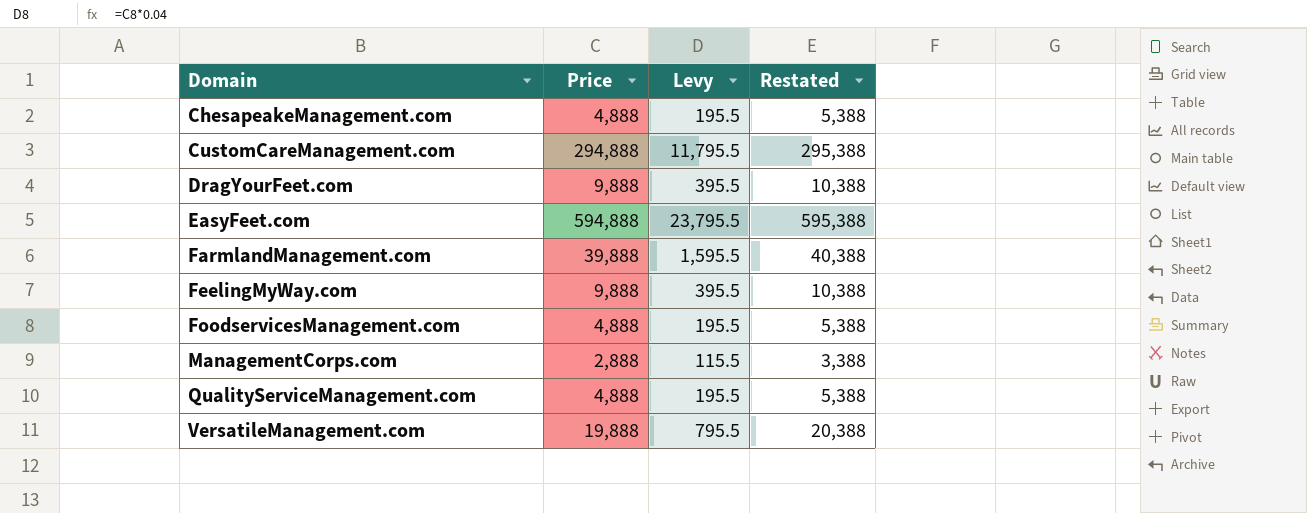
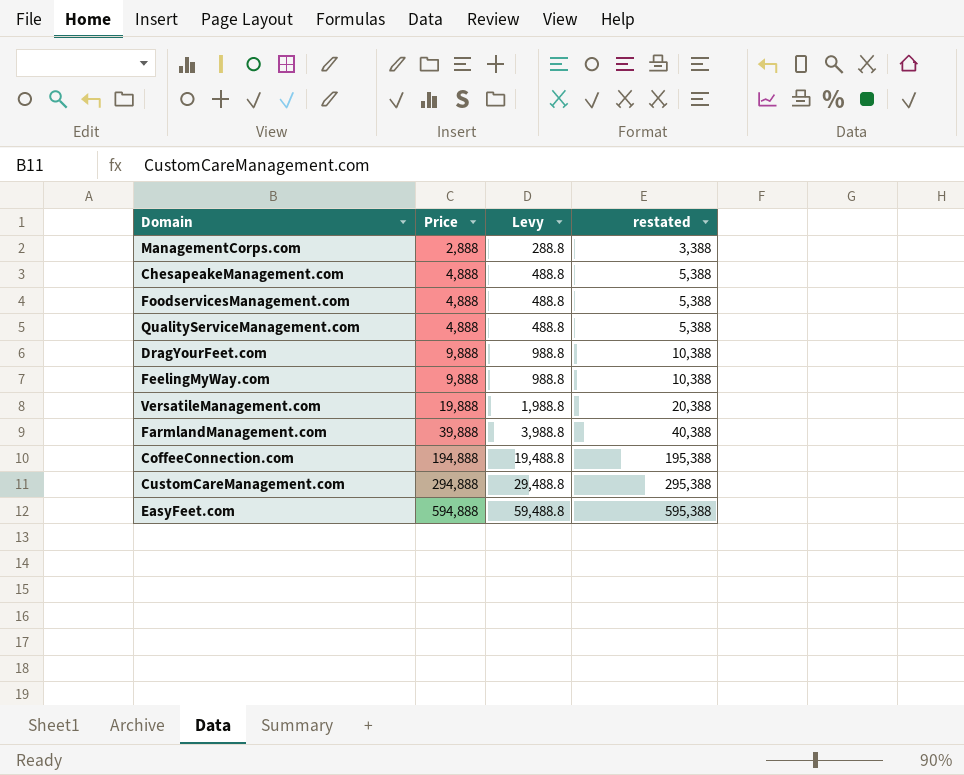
row order: Domain ascending -> Price ascending
column Levy | formula: [Price] * 0.04 -> [Price] * 0.1
column name: Restated -> restated
row CoffeeConnection.com: none -> 194,888 | 19,488.8 | 195,388

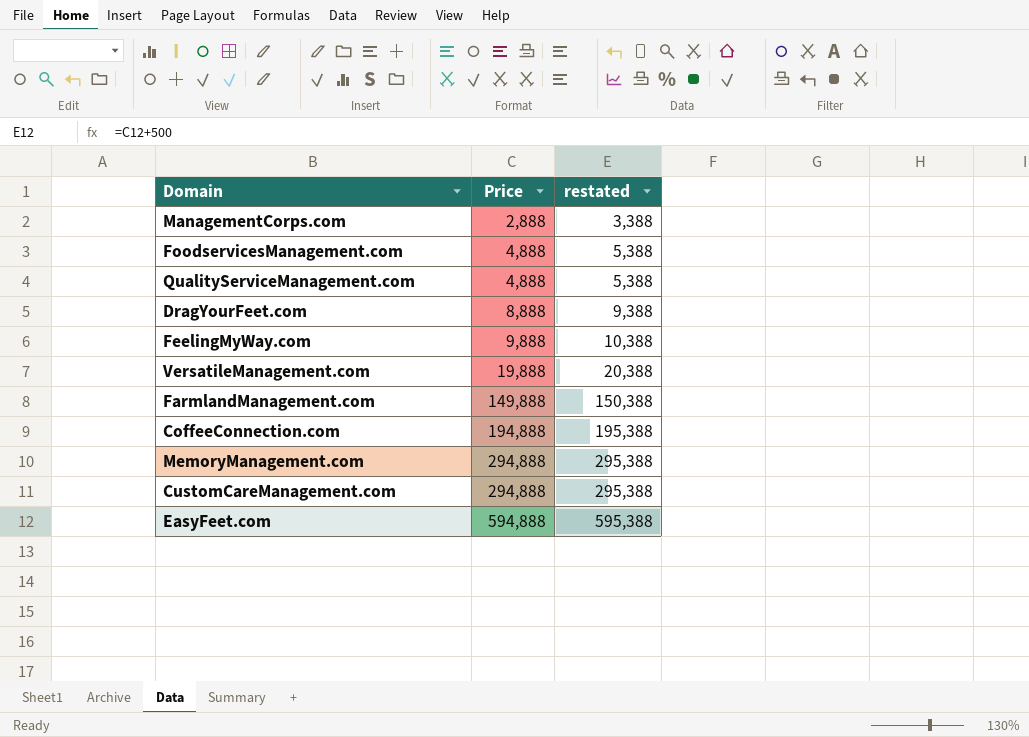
column Levy | formula: [Price] * 0.1 -> none
row ChesapeakeManagement.com: 4,888 | 488.8 | 5,388 -> none
DragYourFeet.com | Price: 9,888 -> 8,888
DragYourFeet.com | restated: 10,388 -> 9,388
FarmlandManagement.com | Price: 39,888 -> 149,888
FarmlandManagement.com | restated: 40,388 -> 150,388
row MemoryManagement.com: none -> 294,888 | 295,388

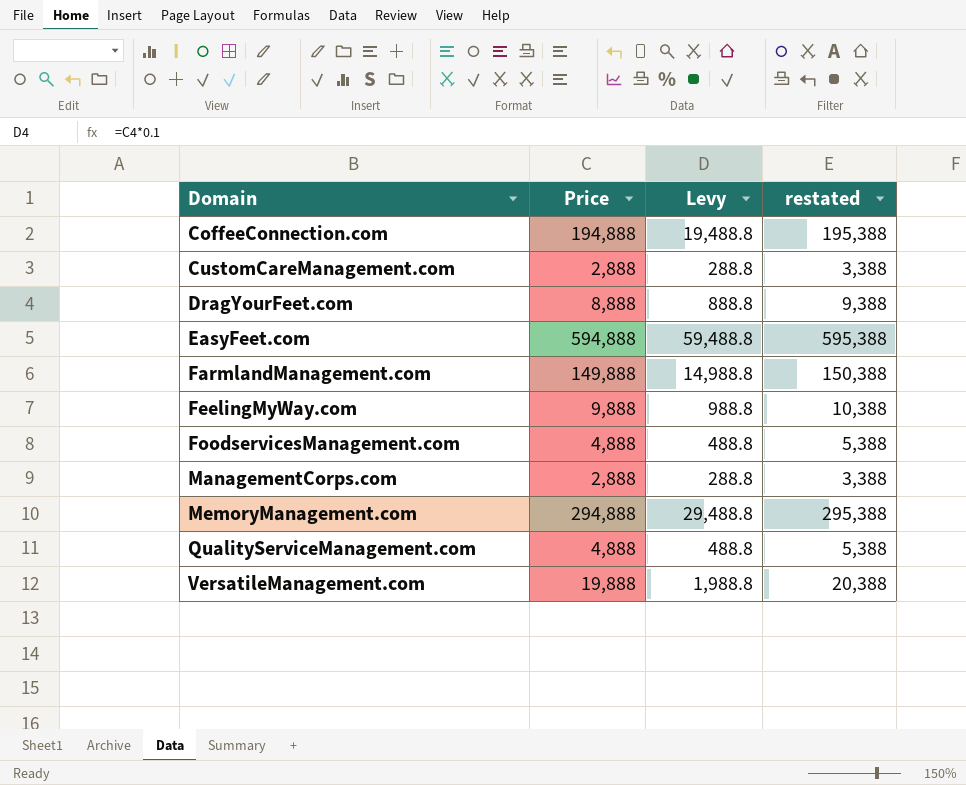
row order: Price ascending -> Domain ascending
column Levy | formula: none -> [Price] * 0.1
CustomCareManagement.com | Price: 294,888 -> 2,888
CustomCareManagement.com | restated: 295,388 -> 3,388

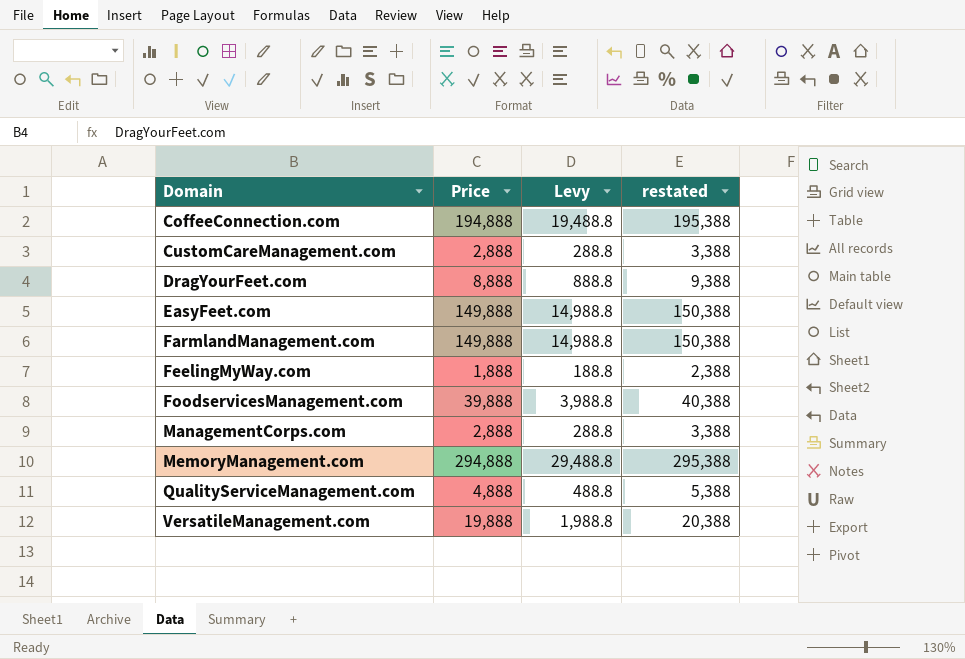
EasyFeet.com | Price: 594,888 -> 149,888
EasyFeet.com | Levy: 59,488.8 -> 14,988.8
EasyFeet.com | restated: 595,388 -> 150,388
FeelingMyWay.com | Price: 9,888 -> 1,888
FeelingMyWay.com | Levy: 988.8 -> 188.8
FeelingMyWay.com | restated: 10,388 -> 2,388
FoodservicesManagement.com | Price: 4,888 -> 39,888
FoodservicesManagement.com | Levy: 488.8 -> 3,988.8
FoodservicesManagement.com | restated: 5,388 -> 40,388

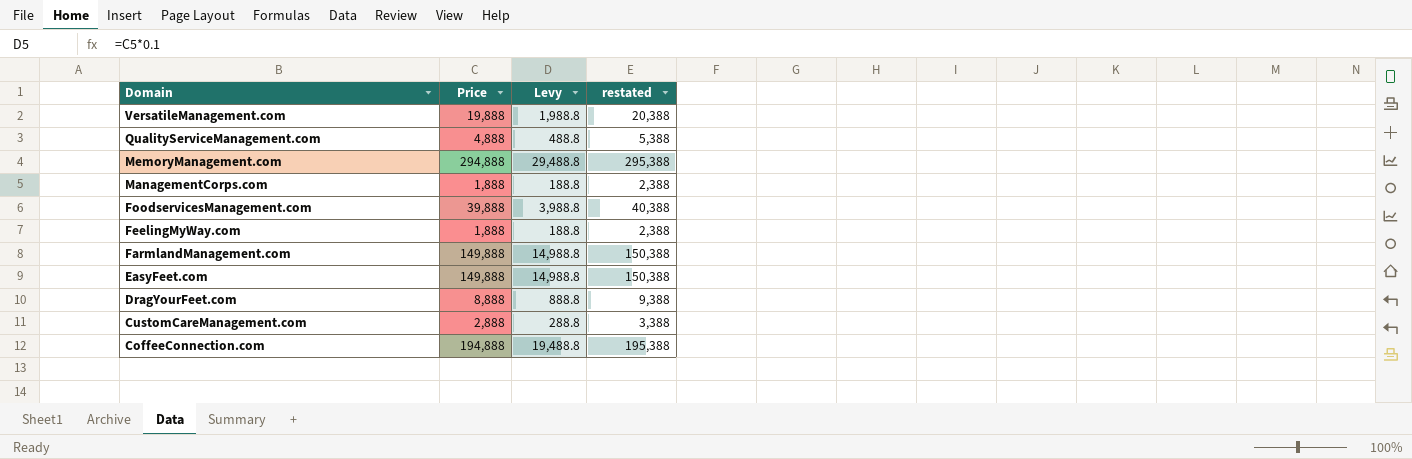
row order: Domain ascending -> Domain descending
ManagementCorps.com | Price: 2,888 -> 1,888
ManagementCorps.com | Levy: 288.8 -> 188.8
ManagementCorps.com | restated: 3,388 -> 2,388

